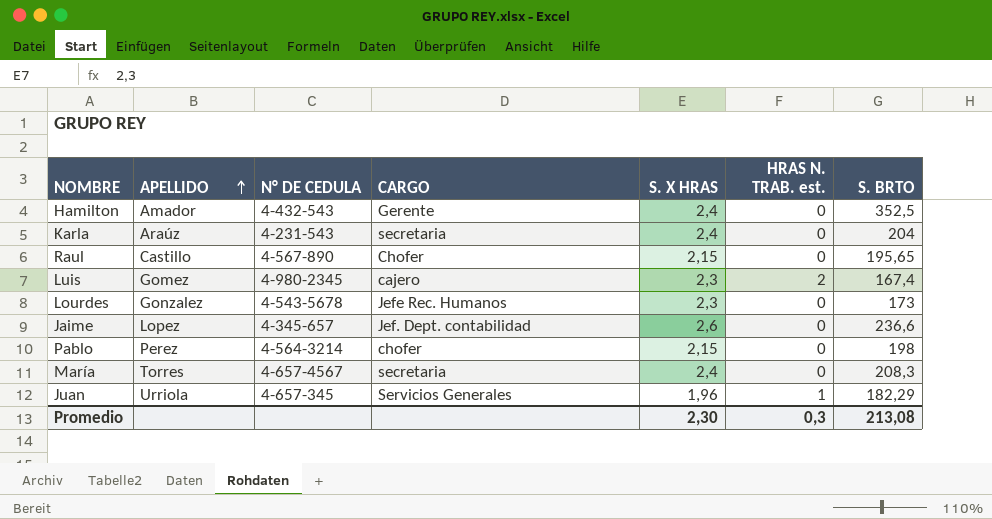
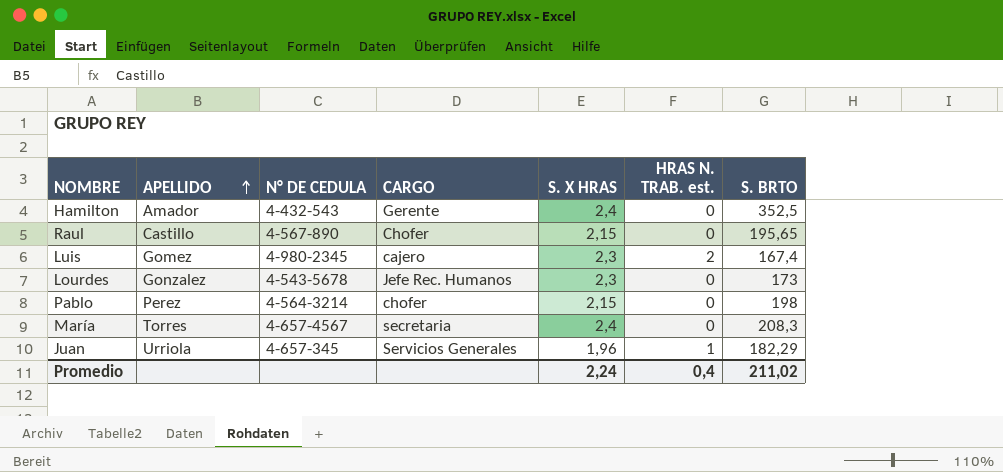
row Karla: Araúz | 4-231-543 | secretaria | 2,4 | 0 | 204 -> none
row Jaime: Lopez | 4-345-657 | Jef. Dept. contabilidad | 2,6 | 0 | 236,6 -> none
Promedio | S. X HRAS: 2,30 -> 2,24
Promedio | HRAS N. TRAB. est.: 0,3 -> 0,4
Promedio | S. BRTO: 213,08 -> 211,02

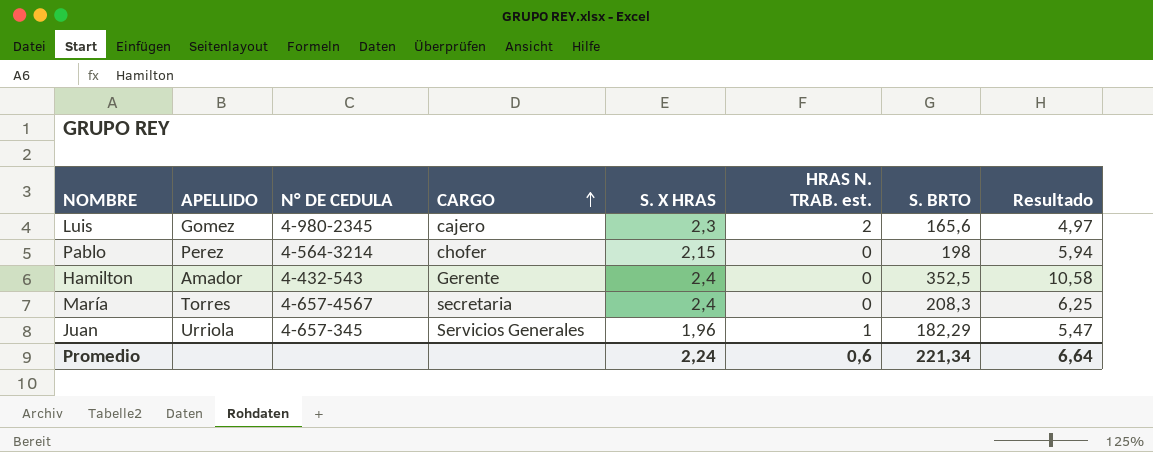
row order: APELLIDO ascending -> CARGO ascending
column Resultado | formula: none -> [S. BRTO] * 0,03
row Raul: Castillo | 4-567-890 | Chofer | 2,15 | 0 | 195,65 -> none
row Lourdes: Gonzalez | 4-543-5678 | Jefe Rec. Humanos | 2,3 | 0 | 173 -> none
Luis | S. BRTO: 167,4 -> 165,6
Promedio | HRAS N. TRAB. est.: 0,4 -> 0,6
Promedio | S. BRTO: 211,02 -> 221,34

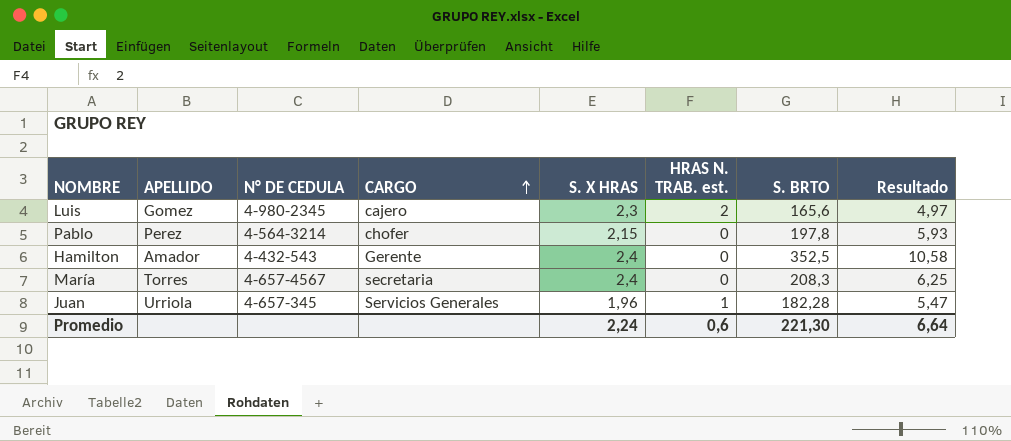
Pablo | S. BRTO: 198 -> 197,8
Pablo | Resultado: 5,94 -> 5,93
Juan | S. BRTO: 182,29 -> 182,28
Promedio | S. BRTO: 221,34 -> 221,30

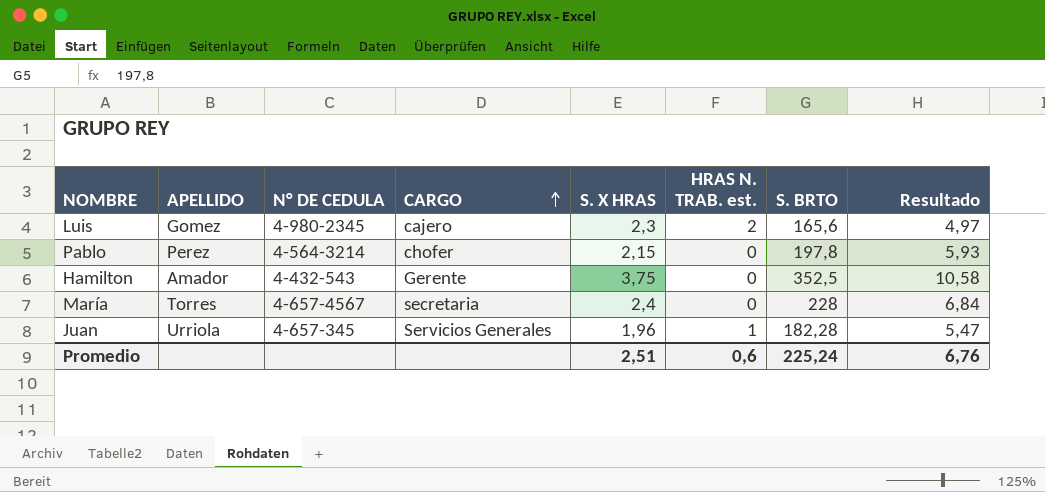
Hamilton | S. X HRAS: 2,4 -> 3,75
María | S. BRTO: 208,3 -> 228
María | Resultado: 6,25 -> 6,84
Promedio | S. X HRAS: 2,24 -> 2,51
Promedio | S. BRTO: 221,30 -> 225,24
Promedio | Resultado: 6,64 -> 6,76

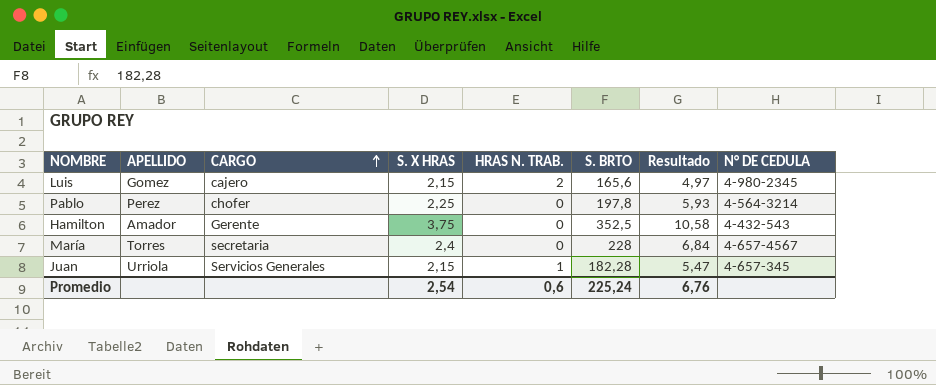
column name: HRAS N. TRAB. est. -> HRAS N. TRAB.
column N° DE CEDULA | position: 3 -> 8
Luis | S. X HRAS: 2,3 -> 2,15
Pablo | S. X HRAS: 2,15 -> 2,25
Juan | S. X HRAS: 1,96 -> 2,15
Promedio | S. X HRAS: 2,51 -> 2,54

